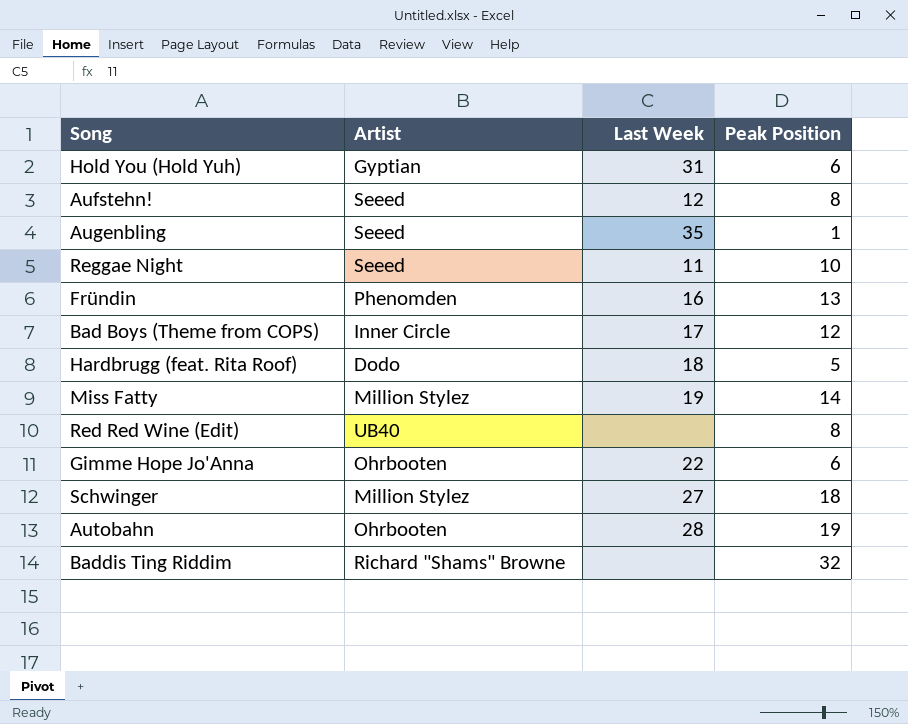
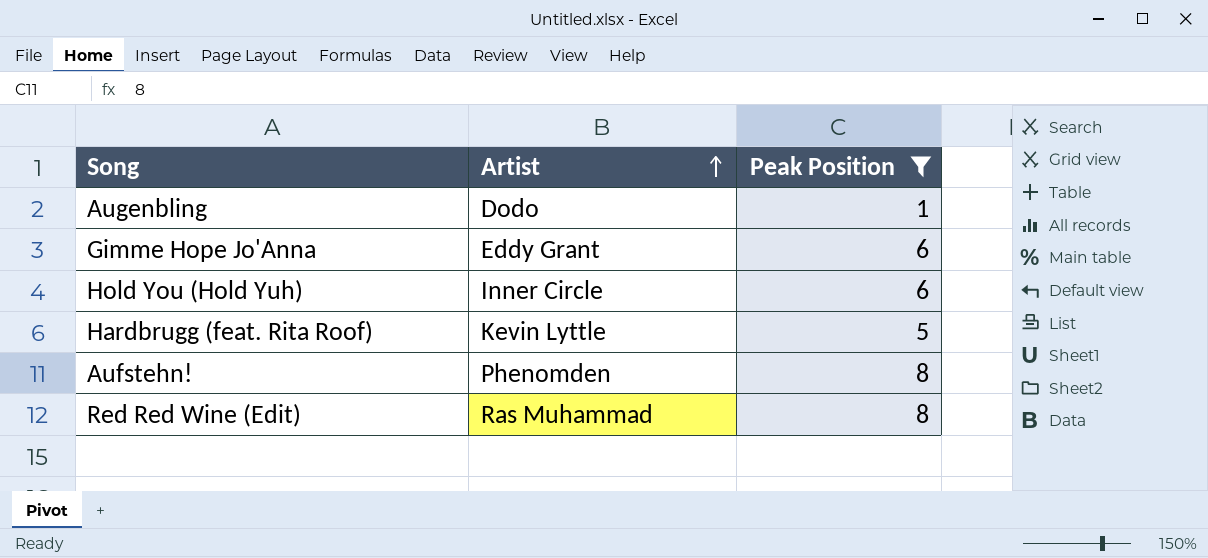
filter: none -> Peak Position <= 8
row order: none -> Artist ascending
column Last Week | position: 3 -> none
Augenbling | Artist: Seeed -> Dodo
Gimme Hope Jo'Anna | Artist: Ohrbooten -> Eddy Grant
Hold You (Hold Yuh) | Artist: Gyptian -> Inner Circle
Hardbrugg (feat. Rita Roof) | Artist: Dodo -> Kevin Lyttle
Aufstehn! | Artist: Seeed -> Phenomden
Red Red Wine (Edit) | Artist: UB40 -> Ras Muhammad

